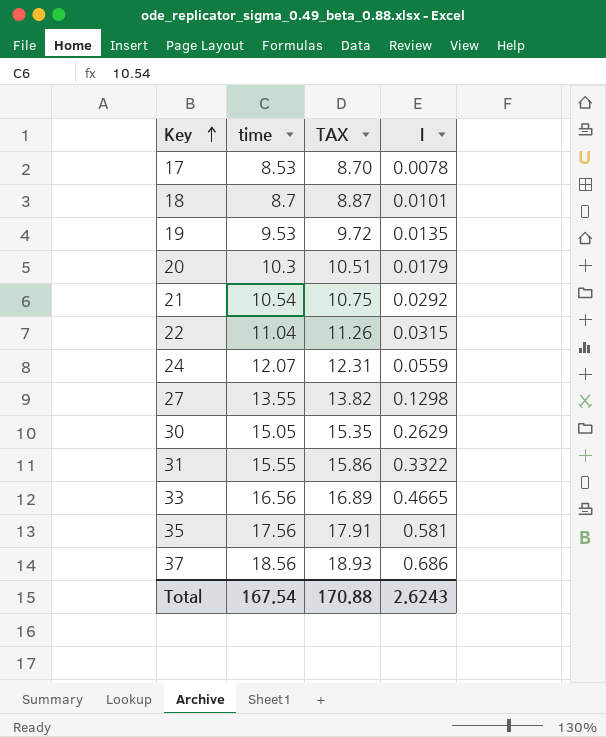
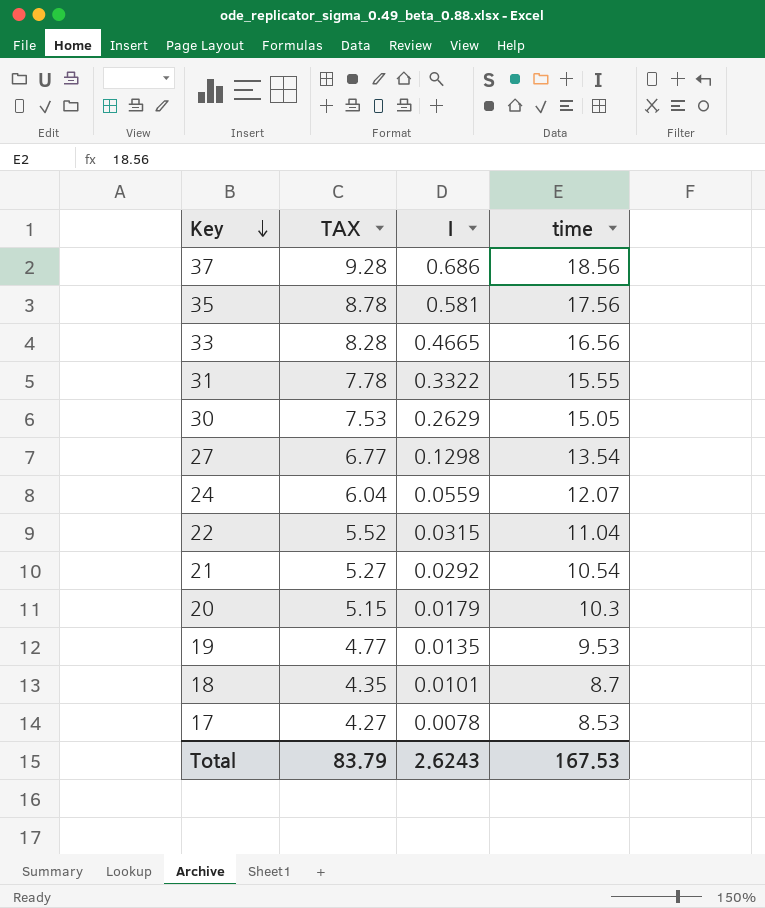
row order: Key ascending -> Key descending
column TAX | formula: [time] * 1.02 -> [time] * 0.5
column time | position: 2 -> 4
27 | time: 13.55 -> 13.54
Total | TAX: 170.88 -> 83.79
Total | time: 167.54 -> 167.53

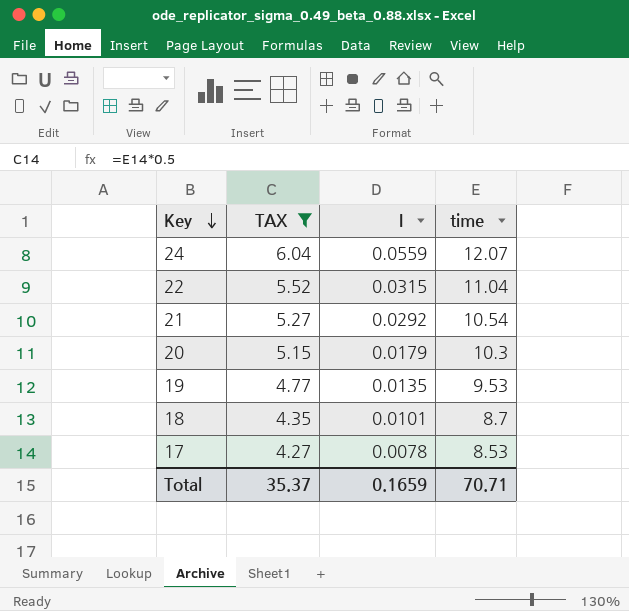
filter: none -> TAX <= 6.04
Total | TAX: 83.79 -> 35.37
Total | I: 2.6243 -> 0.1659
Total | time: 167.53 -> 70.71

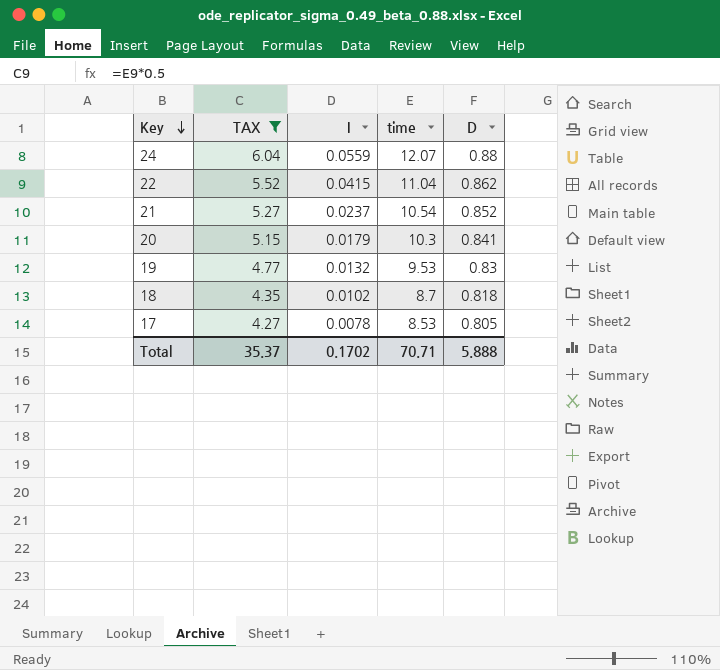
column D | position: none -> 5
22 | I: 0.0315 -> 0.0415
21 | I: 0.0292 -> 0.0237
19 | I: 0.0135 -> 0.0132
18 | I: 0.0101 -> 0.0102
Total | I: 0.1659 -> 0.1702

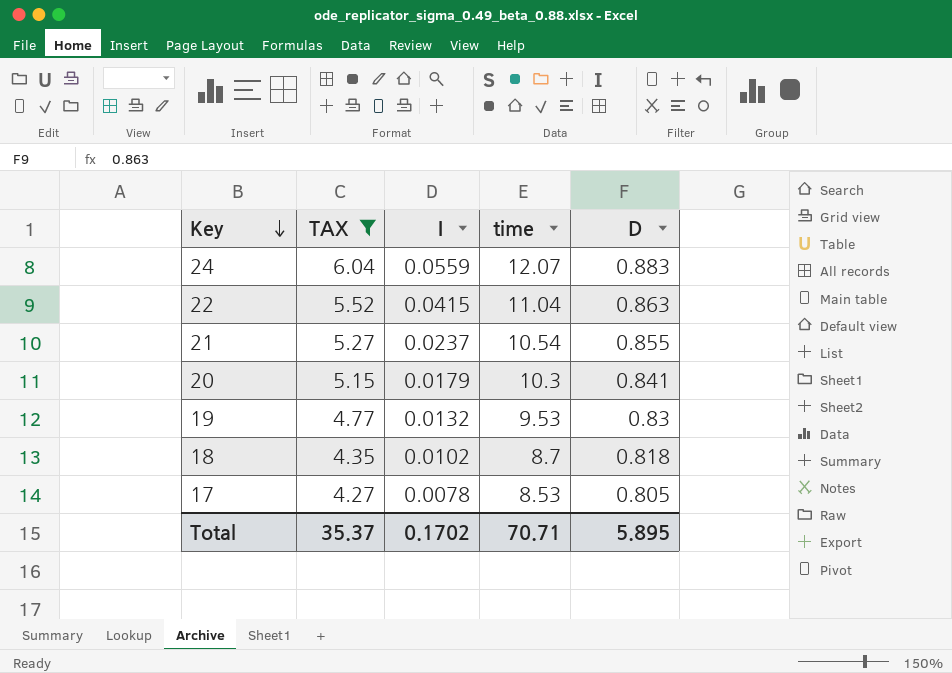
24 | D: 0.88 -> 0.883
22 | D: 0.862 -> 0.863
21 | D: 0.852 -> 0.855
Total | D: 5.888 -> 5.895

